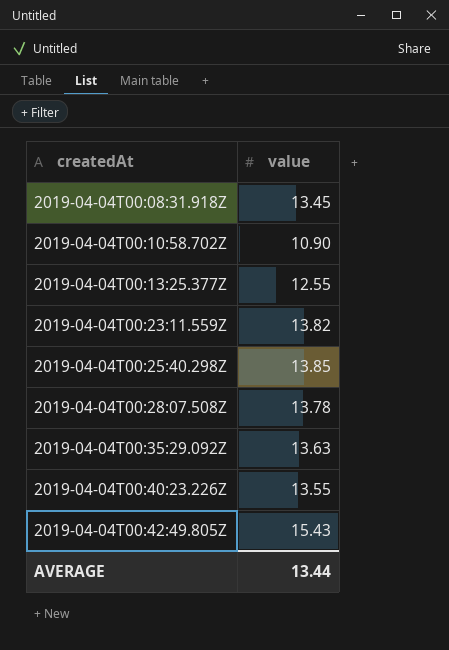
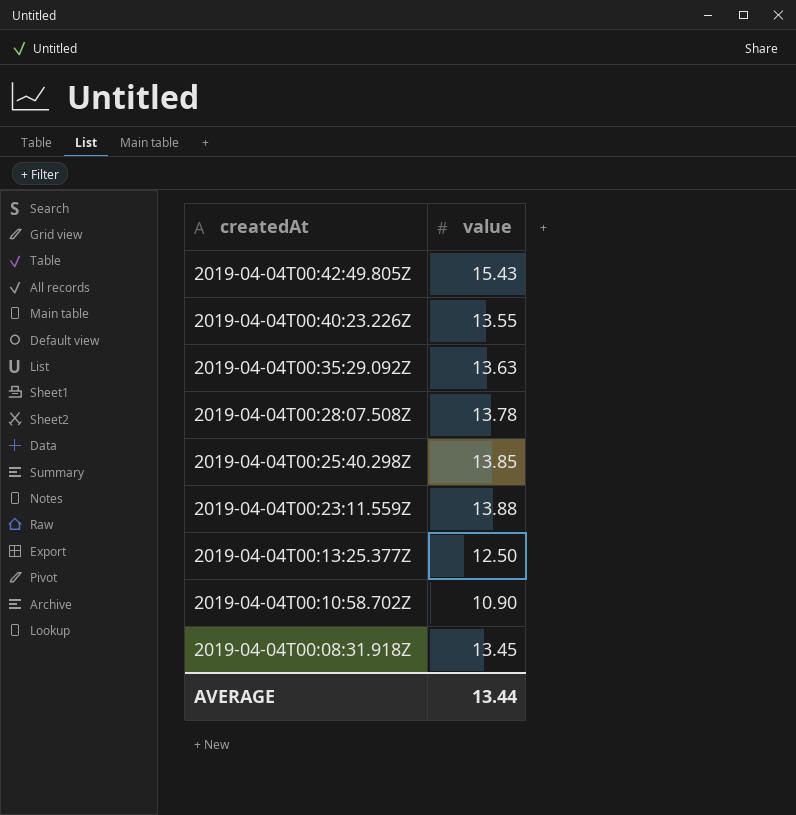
row order: createdAt ascending -> createdAt descending
2019-04-04T00:23:11.559Z | value: 13.82 -> 13.88
2019-04-04T00:13:25.377Z | value: 12.55 -> 12.50

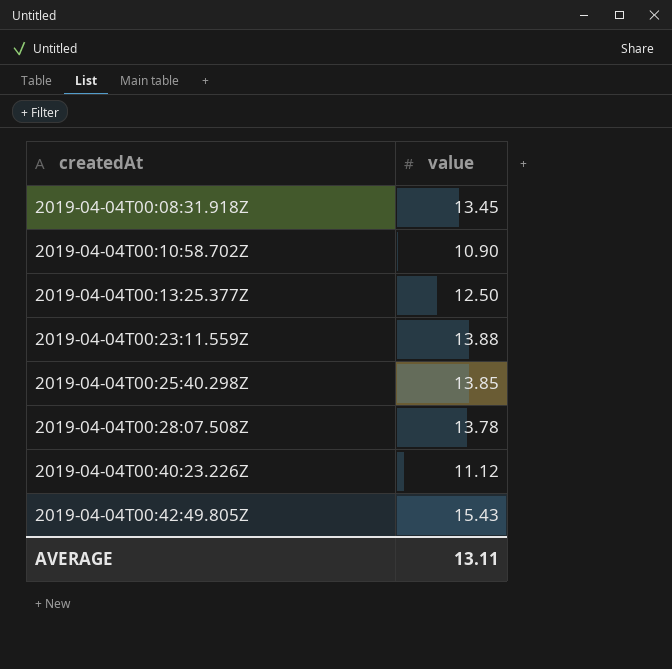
row order: createdAt descending -> createdAt ascending
row 2019-04-04T00:35:29.092Z: 13.63 -> none
2019-04-04T00:40:23.226Z | value: 13.55 -> 11.12
AVERAGE | value: 13.44 -> 13.11

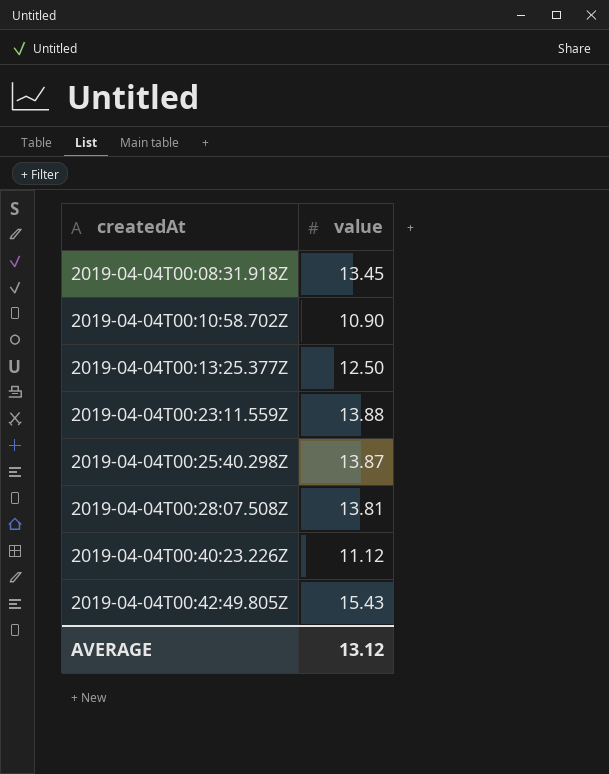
2019-04-04T00:25:40.298Z | value: 13.85 -> 13.87
2019-04-04T00:28:07.508Z | value: 13.78 -> 13.81
AVERAGE | value: 13.11 -> 13.12

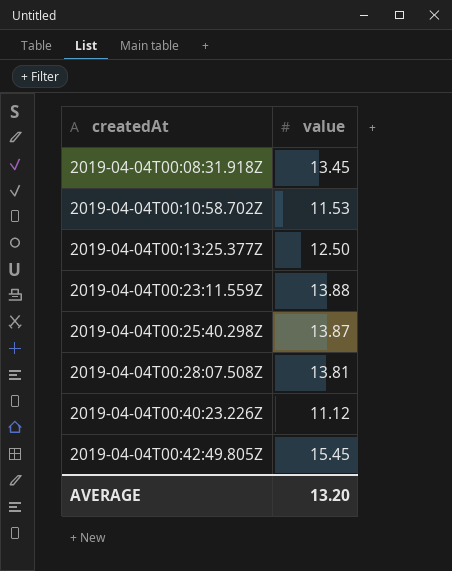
2019-04-04T00:10:58.702Z | value: 10.90 -> 11.53
2019-04-04T00:42:49.805Z | value: 15.43 -> 15.45
AVERAGE | value: 13.12 -> 13.20

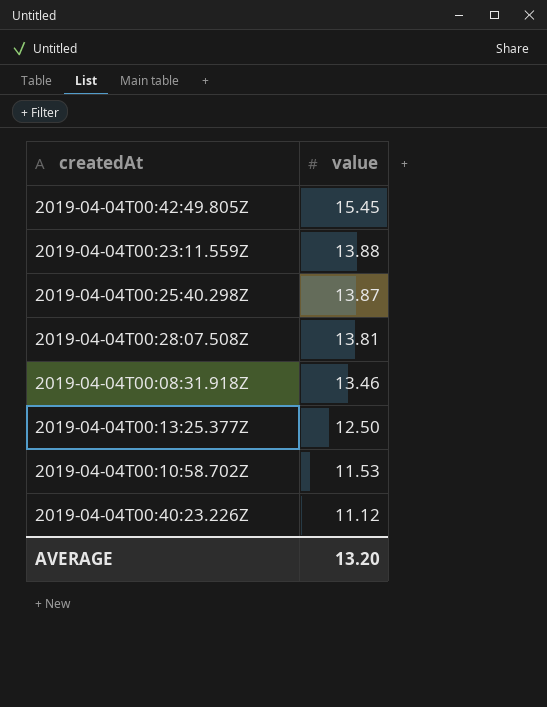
row order: createdAt ascending -> value descending
2019-04-04T00:08:31.918Z | value: 13.45 -> 13.46

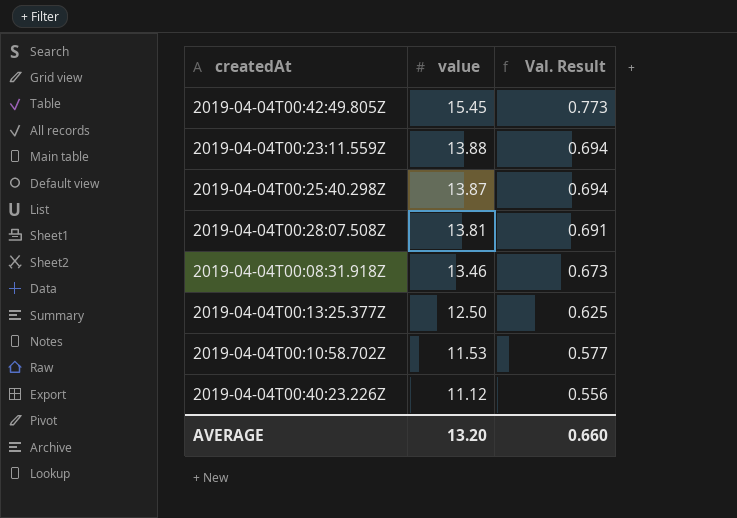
column Val. Result | formula: none -> [value] * 0.05

